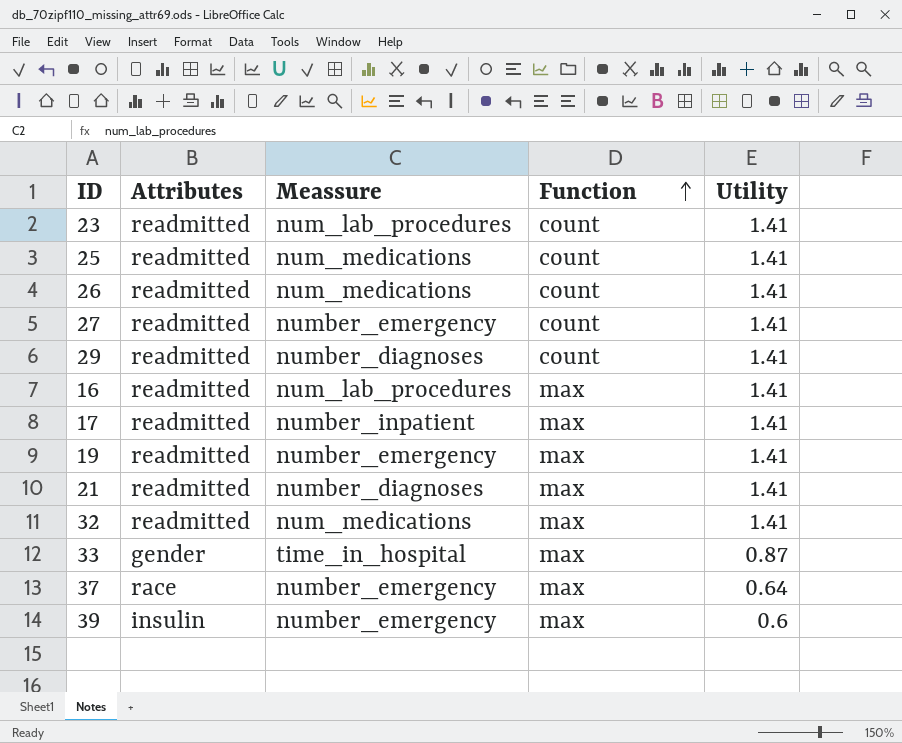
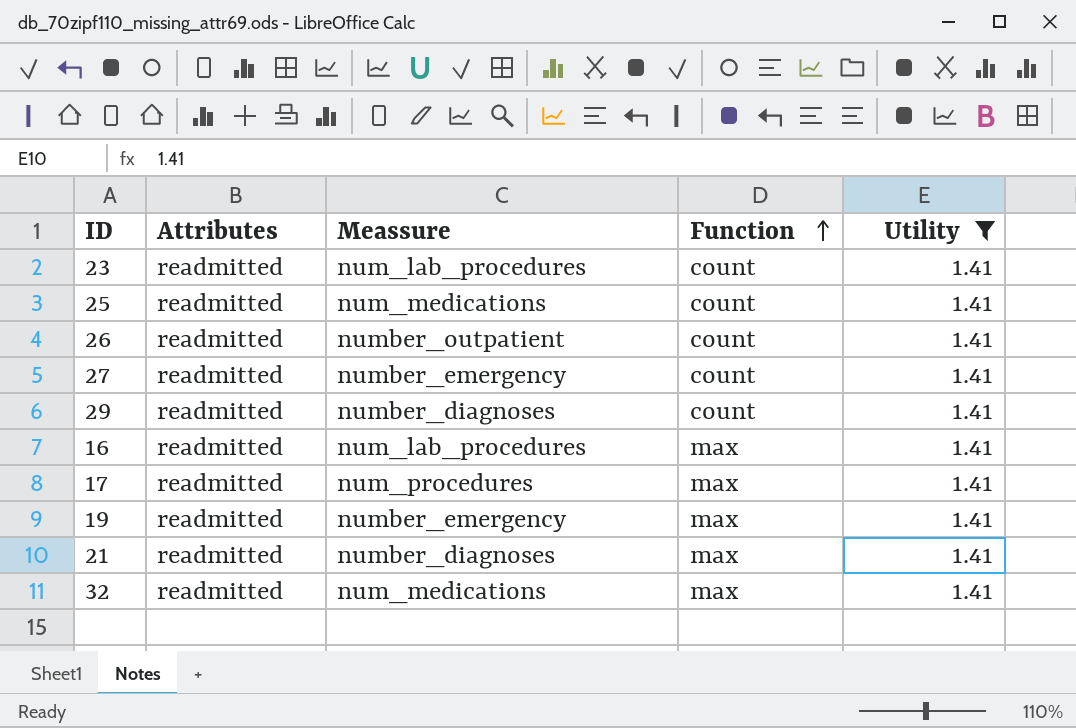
filter: none -> Utility = 1.41
26 | Meassure: num_medications -> number_outpatient
17 | Meassure: number_inpatient -> num_procedures

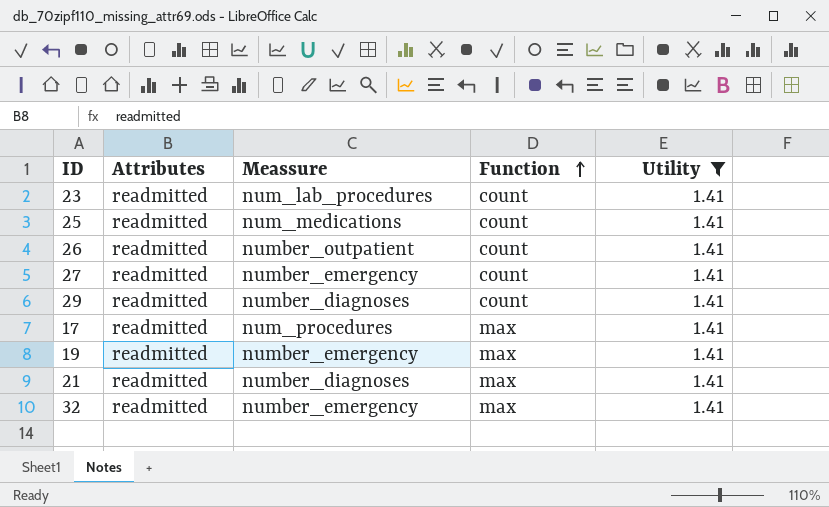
row 16: readmitted | num_lab_procedures | max | 1.41 -> none
32 | Meassure: num_medications -> number_emergency

